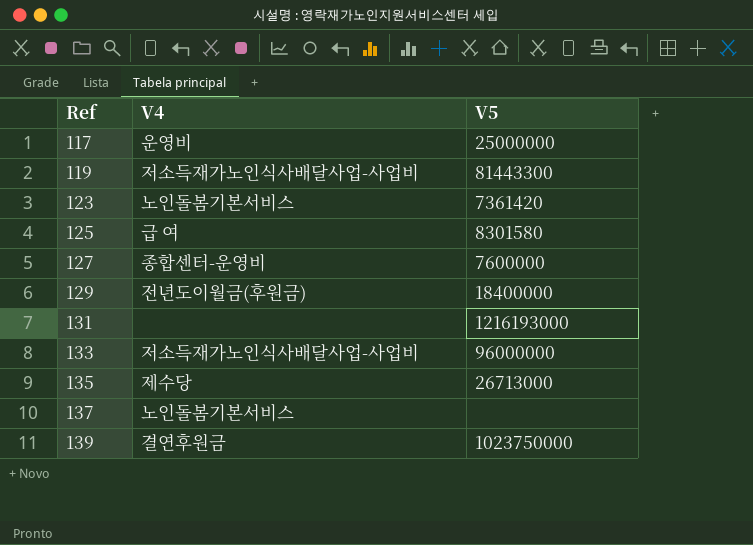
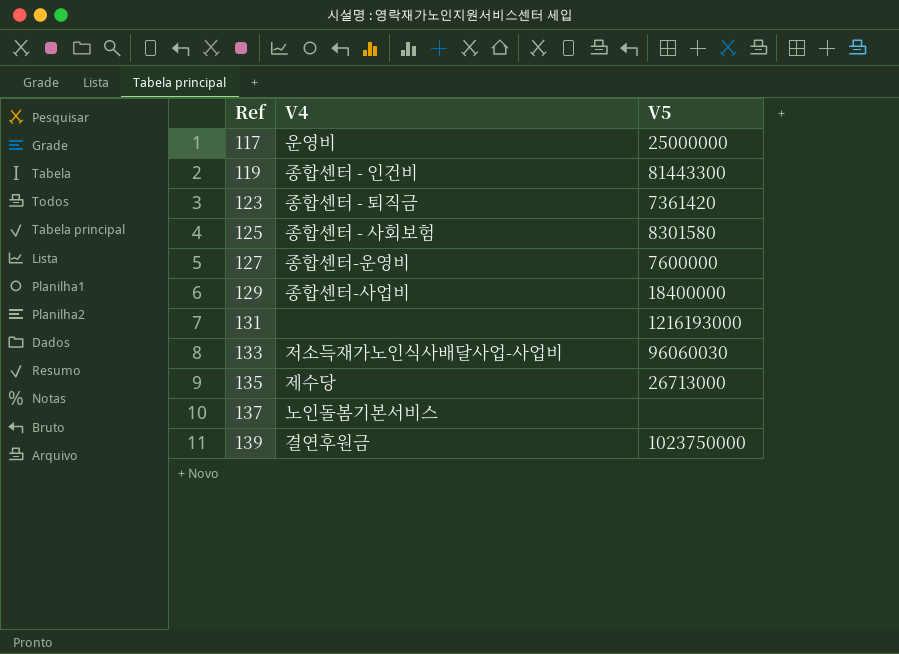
119 | V4: 저소득재가노인식사배달사업-사업비 -> 종합센터 - 인건비
123 | V4: 노인돌봄기본서비스 -> 종합센터 - 퇴직금
125 | V4: 급 여 -> 종합센터 - 사회보험
129 | V4: 전년도이월금(후원금) -> 종합센터-사업비
133 | V5: 96000000 -> 96060030

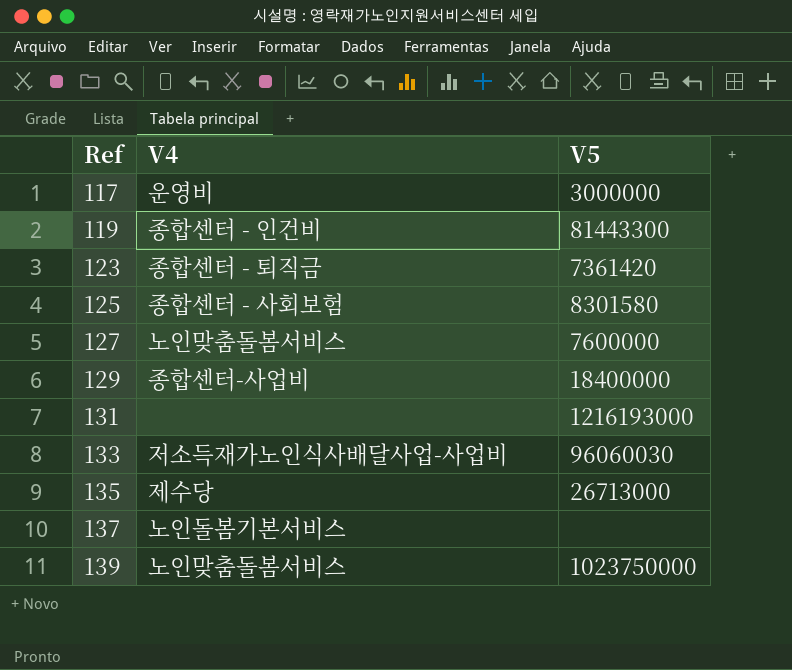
117 | V5: 25000000 -> 3000000
127 | V4: 종합센터-운영비 -> 노인맞춤돌봄서비스
139 | V4: 결연후원금 -> 노인맞춤돌봄서비스

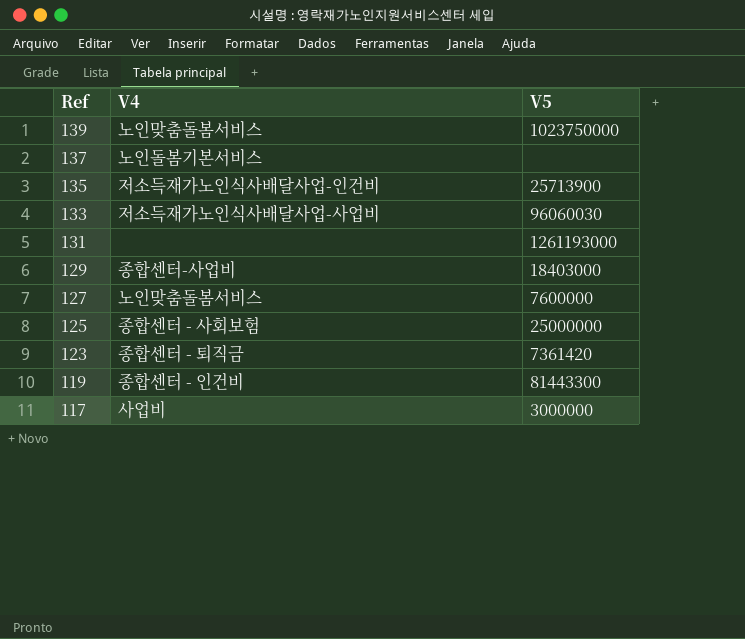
row order: Ref ascending -> Ref descending
135 | V4: 제수당 -> 저소득재가노인식사배달사업-인건비
135 | V5: 26713000 -> 25713900
131 | V5: 1216193000 -> 1261193000
129 | V5: 18400000 -> 18403000
125 | V5: 8301580 -> 25000000
117 | V4: 운영비 -> 사업비

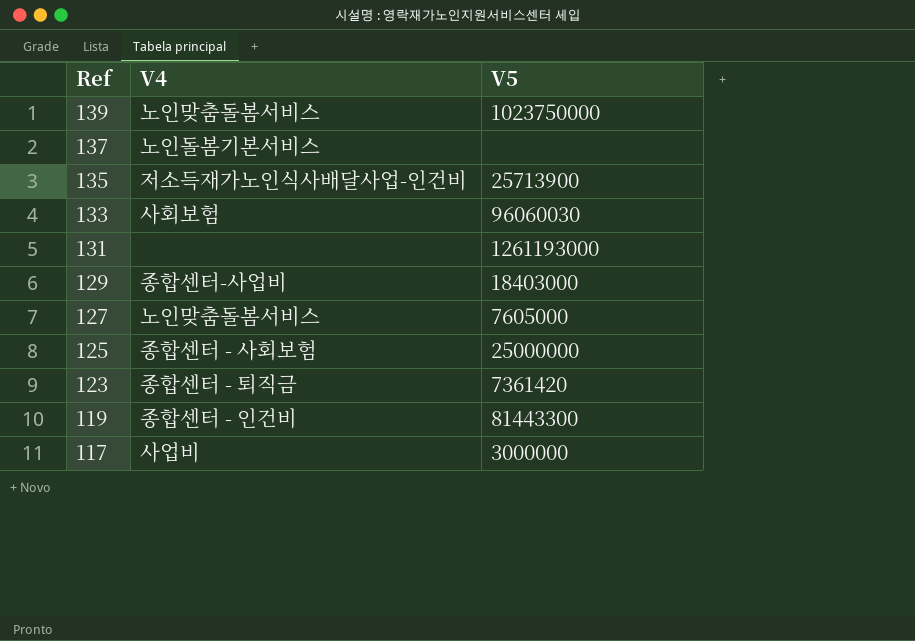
133 | V4: 저소득재가노인식사배달사업-사업비 -> 사회보험
127 | V5: 7600000 -> 7605000

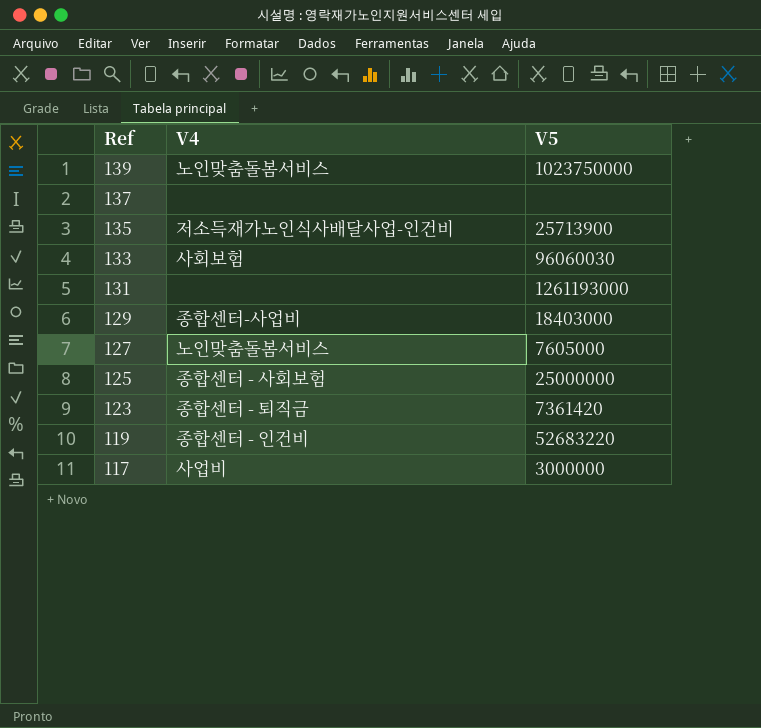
137 | V4: 노인돌봄기본서비스 -> none
119 | V5: 81443300 -> 52683220

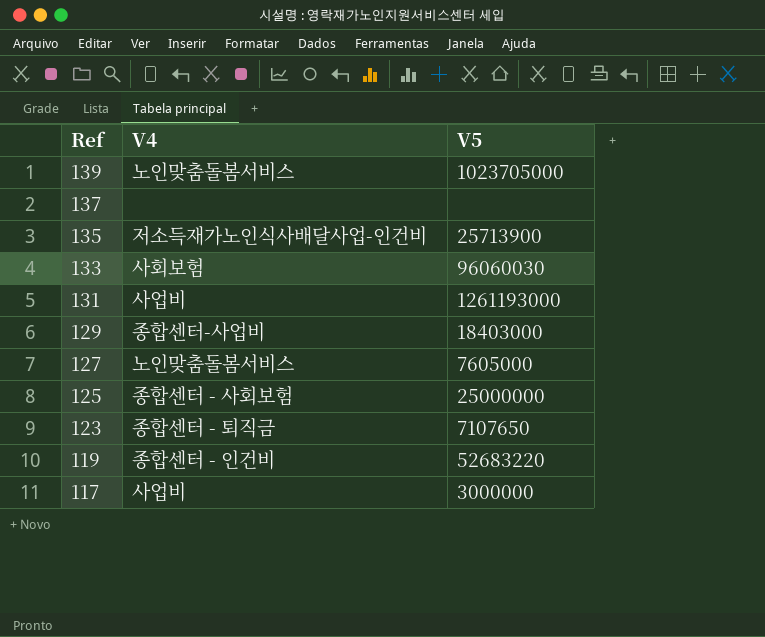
139 | V5: 1023750000 -> 1023705000
131 | V4: none -> 사업비
123 | V5: 7361420 -> 7107650

